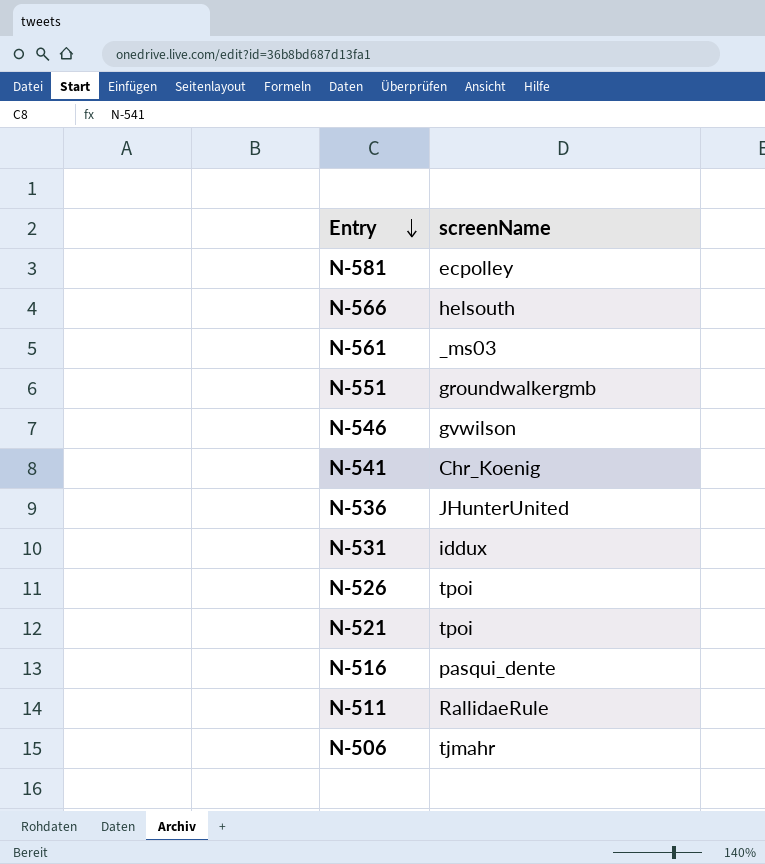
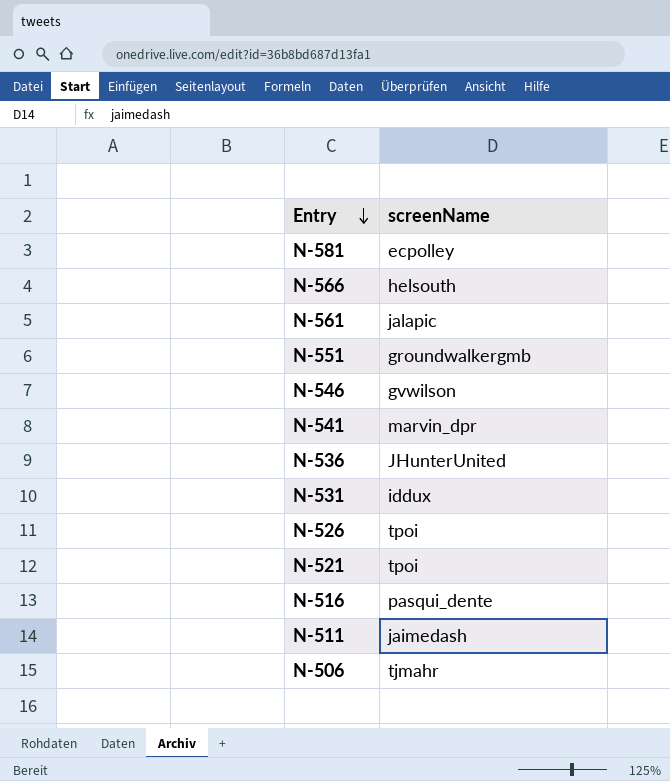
N-561 | screenName: _ms03 -> jalapic
N-541 | screenName: Chr_Koenig -> marvin_dpr
N-511 | screenName: RallidaeRule -> jaimedash

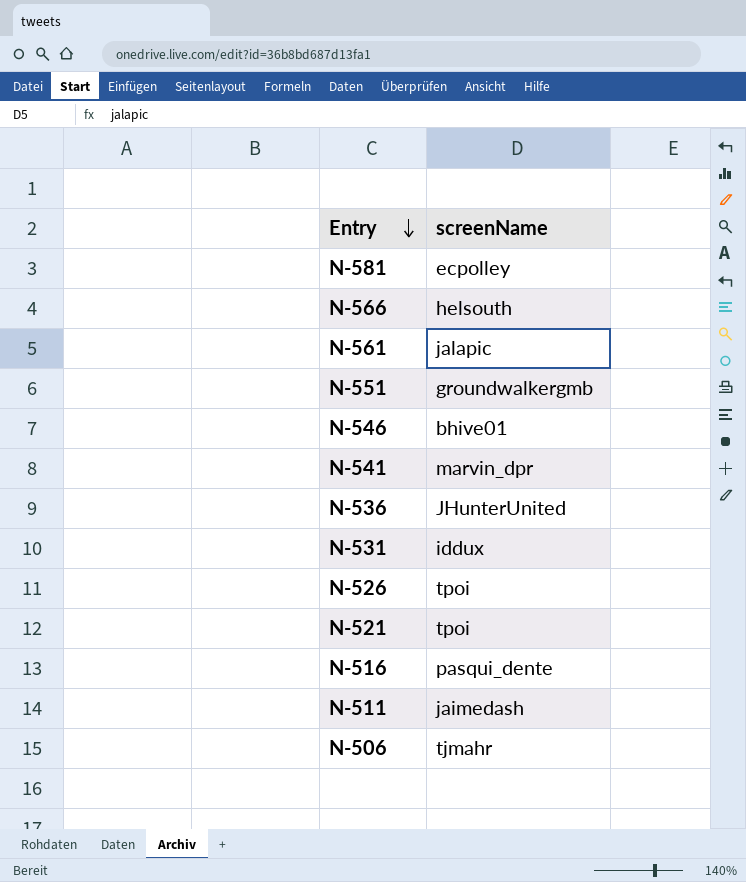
N-546 | screenName: gvwilson -> bhive01

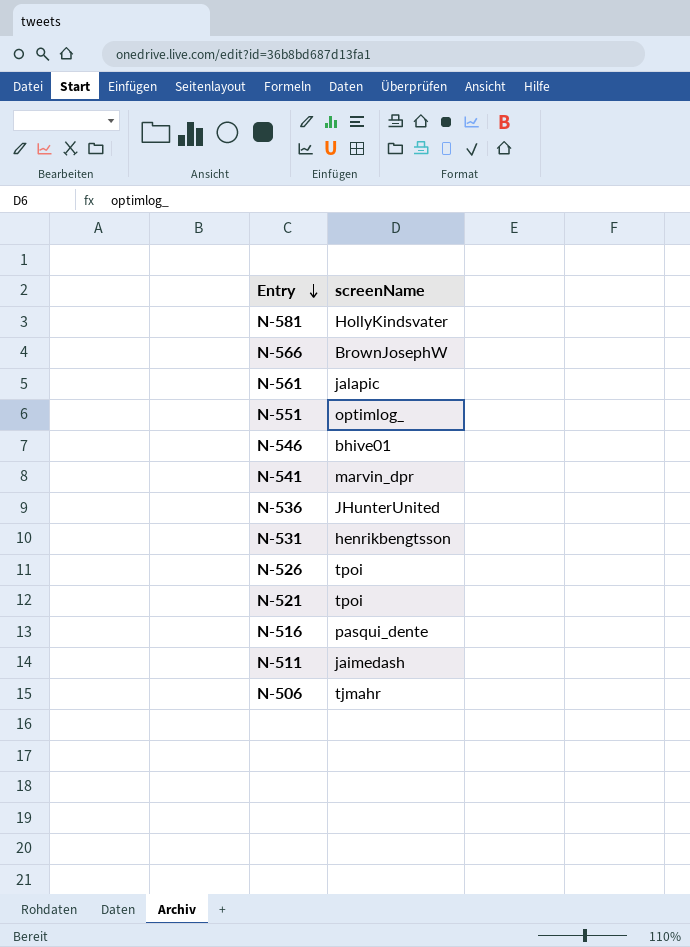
N-581 | screenName: ecpolley -> HollyKindsvater
N-566 | screenName: helsouth -> BrownJosephW
N-551 | screenName: groundwalkergmb -> optimlog_
N-531 | screenName: iddux -> henrikbengtsson

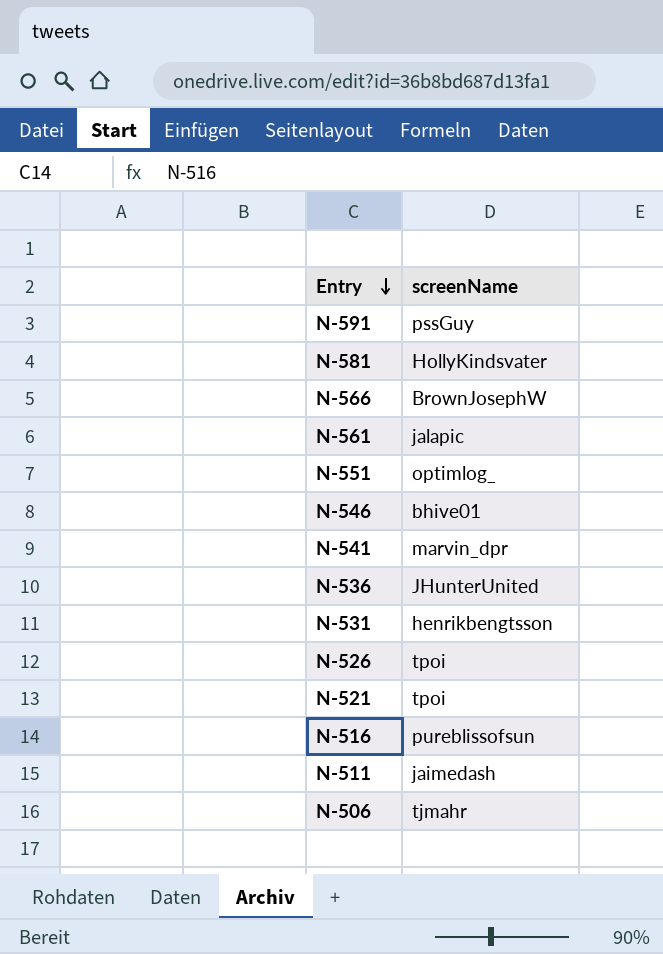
row N-591: none -> pssGuy
N-516 | screenName: pasqui_dente -> pureblissofsun

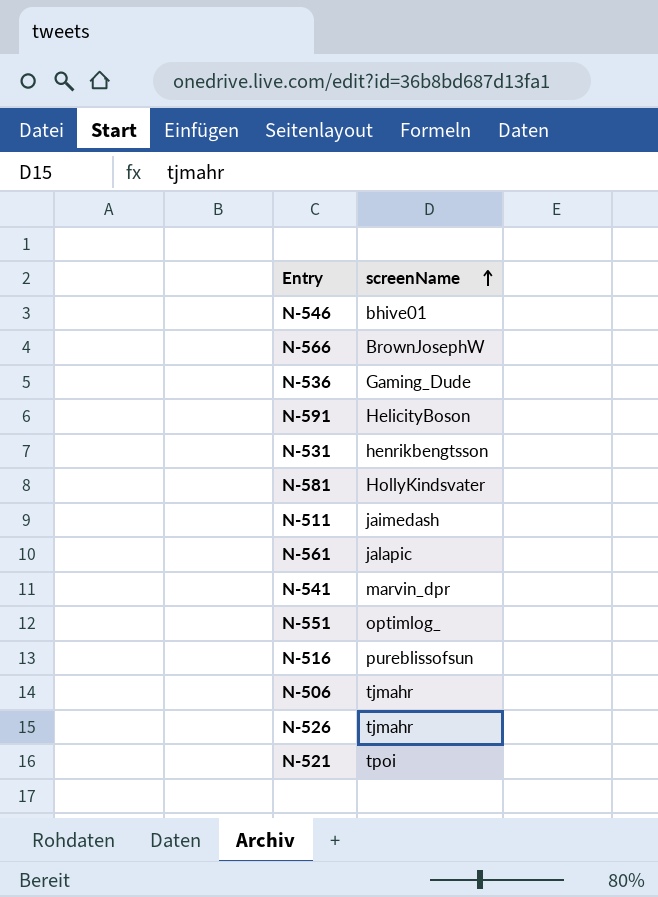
row order: Entry descending -> screenName ascending
N-536 | screenName: JHunterUnited -> Gaming_Dude
N-591 | screenName: pssGuy -> HelicityBoson
N-526 | screenName: tpoi -> tjmahr

